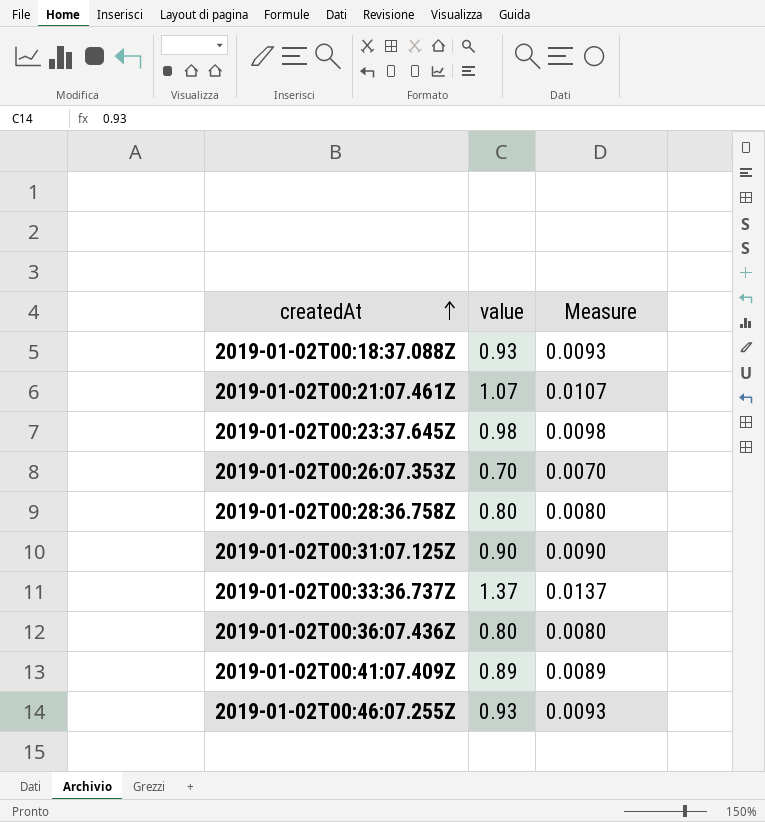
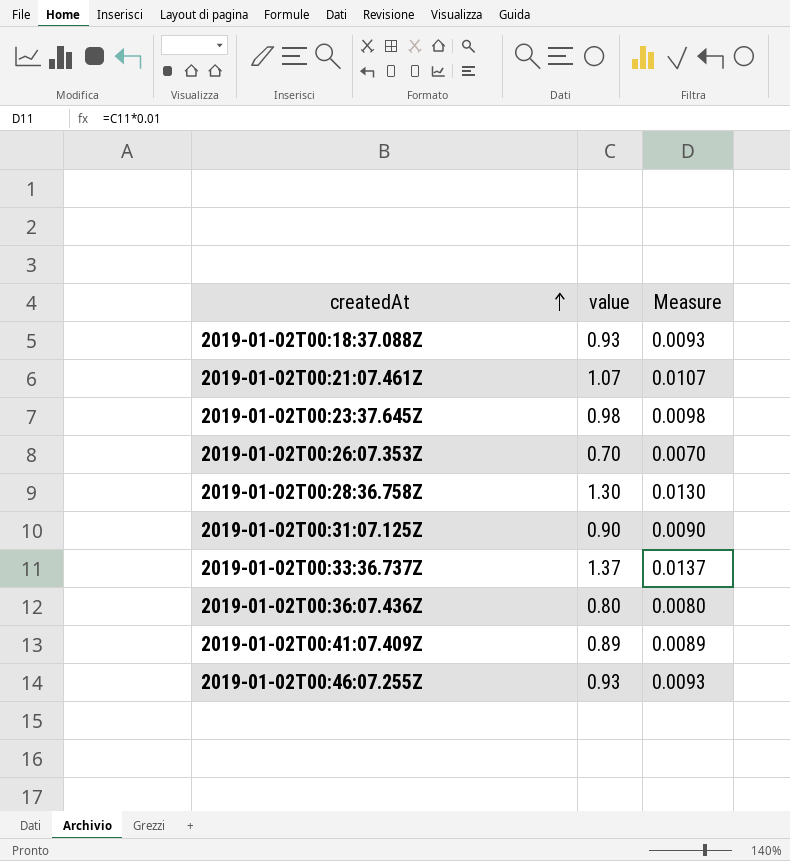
2019-01-02T00:28:36.758Z | value: 0.80 -> 1.30
2019-01-02T00:28:36.758Z | Measure: 0.0080 -> 0.0130

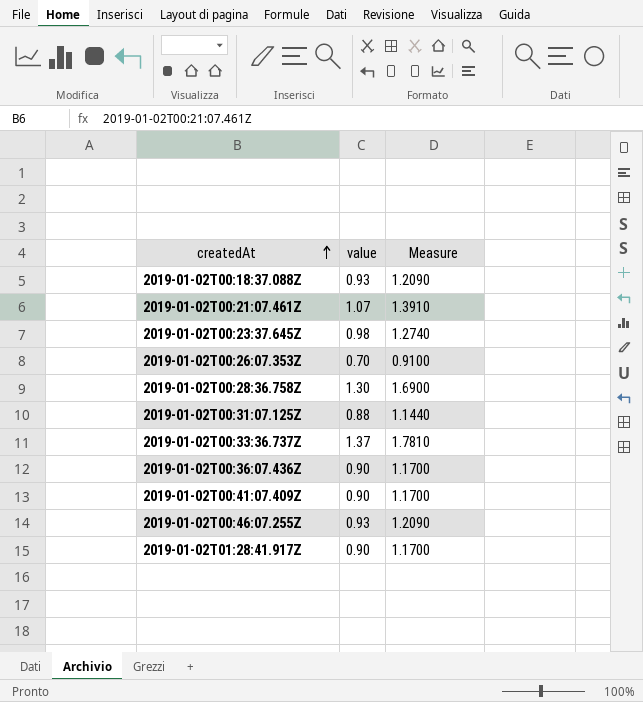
column Measure | formula: [value] * 0.01 -> [value] * 1.3
2019-01-02T00:31:07.125Z | value: 0.90 -> 0.88
2019-01-02T00:36:07.436Z | value: 0.80 -> 0.90
2019-01-02T00:41:07.409Z | value: 0.89 -> 0.90
row 2019-01-02T01:28:41.917Z: none -> 0.90 | 1.1700

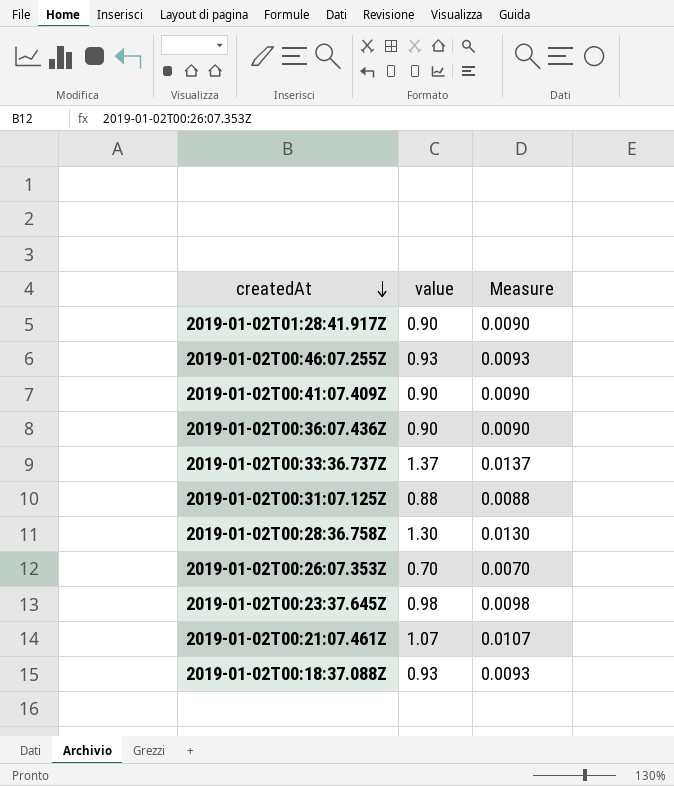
row order: createdAt ascending -> createdAt descending
column Measure | formula: [value] * 1.3 -> [value] * 0.01

